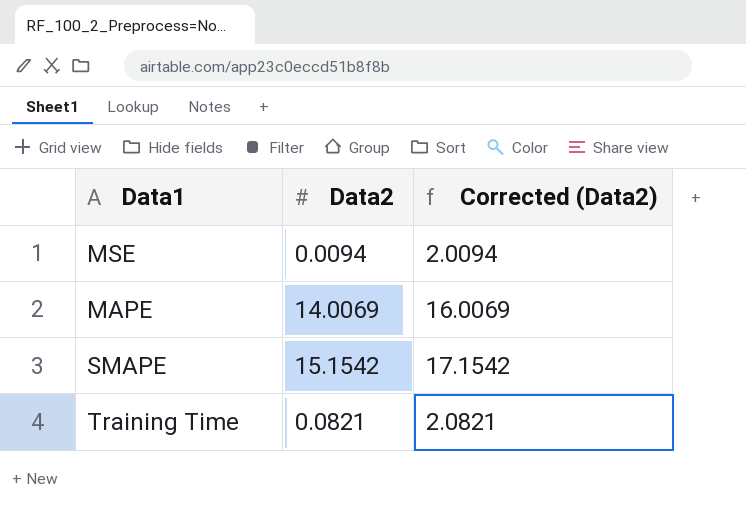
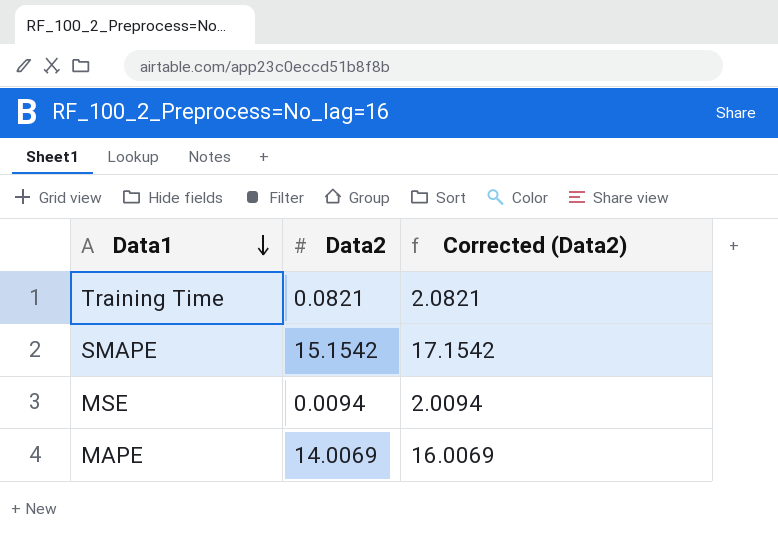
row order: none -> Data1 descending

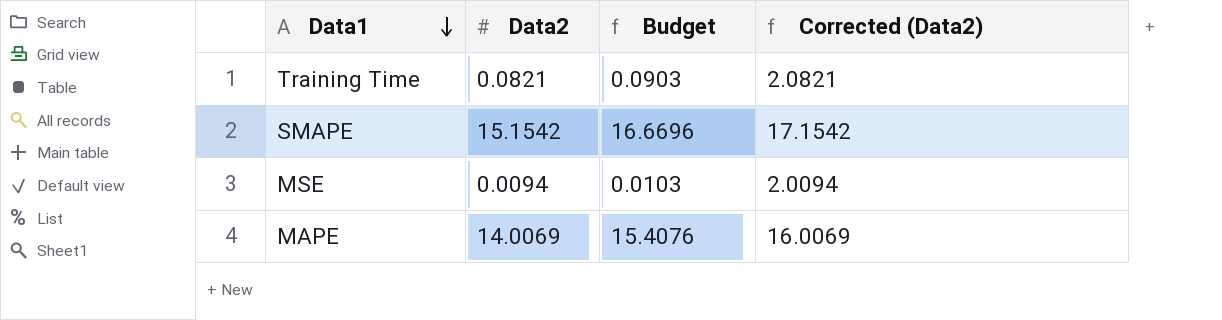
column Budget | formula: none -> [Data2] * 1.1

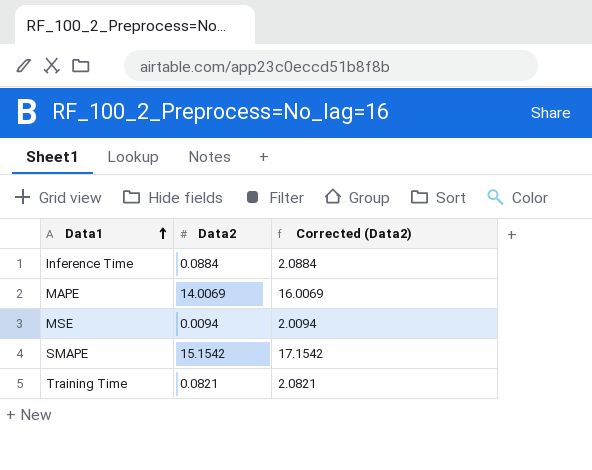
row order: Data1 descending -> Data1 ascending
column Budget | formula: [Data2] * 1.1 -> none
row Inference Time: none -> 0.0884 | 2.0884

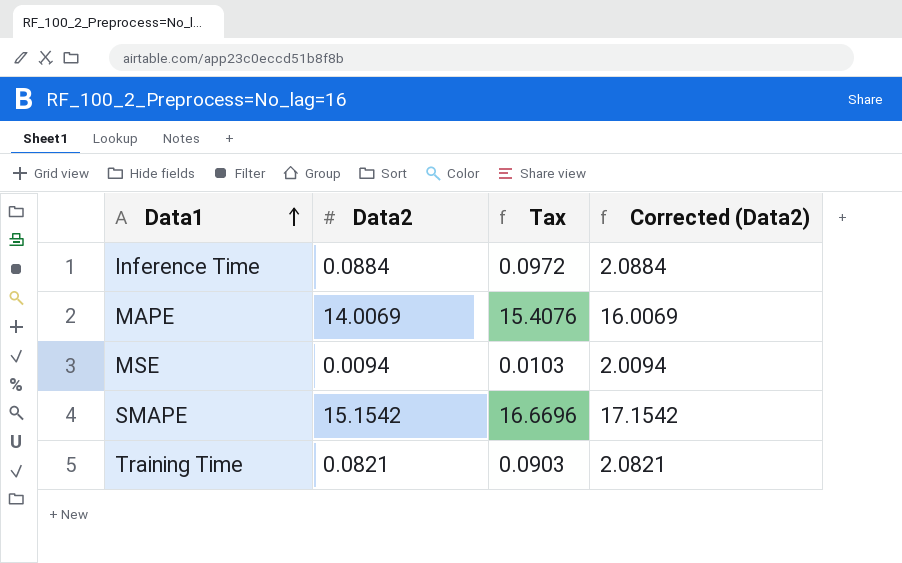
column Tax | formula: none -> [Data2] * 1.1

